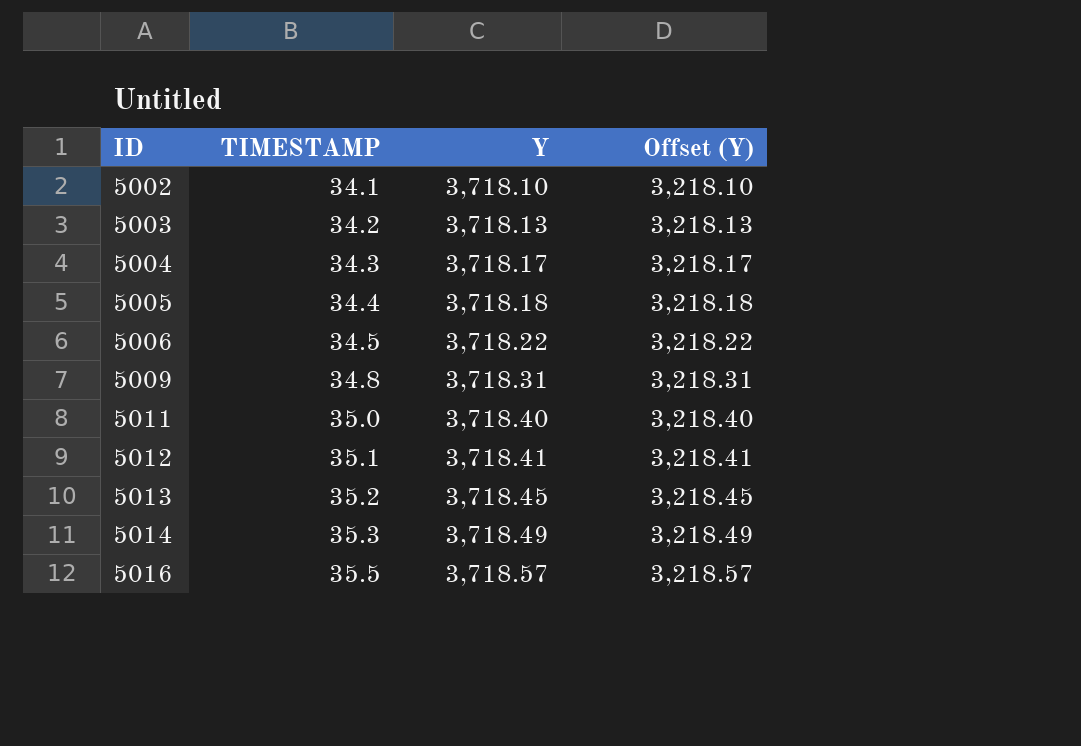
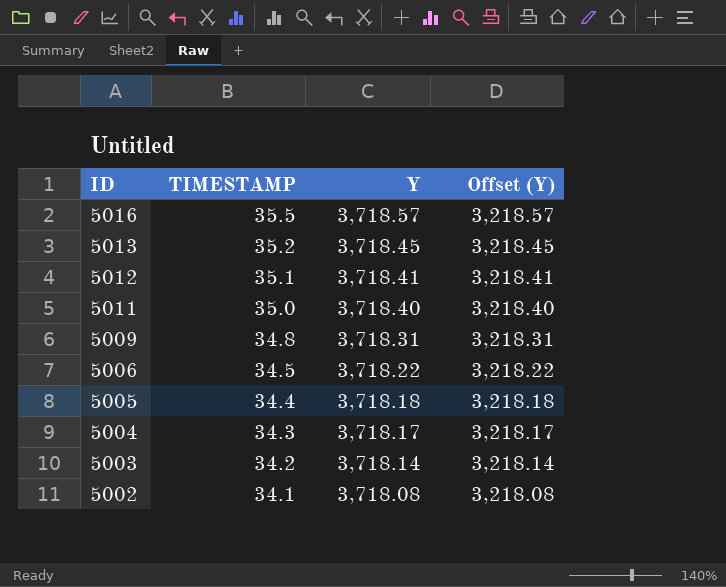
row order: ID ascending -> ID descending
row 5014: 35.3 | 3,718.49 | 3,218.49 -> none
5003 | Y: 3,718.13 -> 3,718.14
5003 | Offset (Y): 3,218.13 -> 3,218.14
5002 | Y: 3,718.10 -> 3,718.08
5002 | Offset (Y): 3,218.10 -> 3,218.08

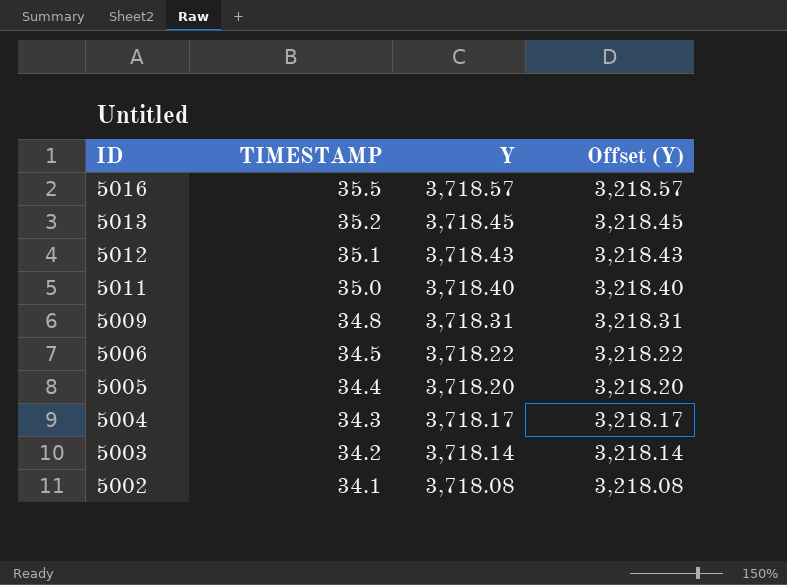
5012 | Y: 3,718.41 -> 3,718.43
5012 | Offset (Y): 3,218.41 -> 3,218.43
5005 | Y: 3,718.18 -> 3,718.20
5005 | Offset (Y): 3,218.18 -> 3,218.20

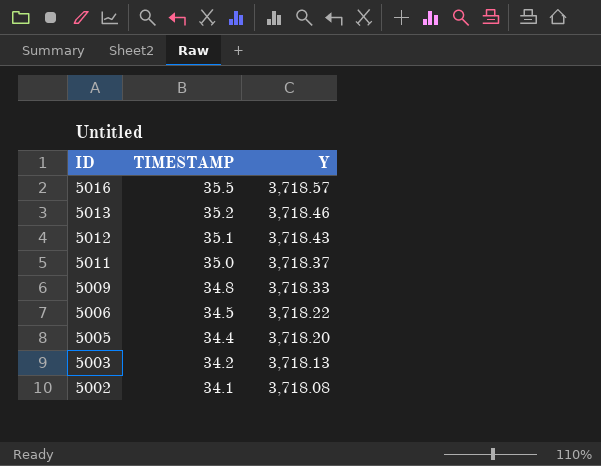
column Offset (Y) | formula: [Y] - 500 -> none
row 5004: 34.3 | 3,718.17 | 3,218.17 -> none
5013 | Y: 3,718.45 -> 3,718.46
5011 | Y: 3,718.40 -> 3,718.37
5009 | Y: 3,718.31 -> 3,718.33
5003 | Y: 3,718.14 -> 3,718.13

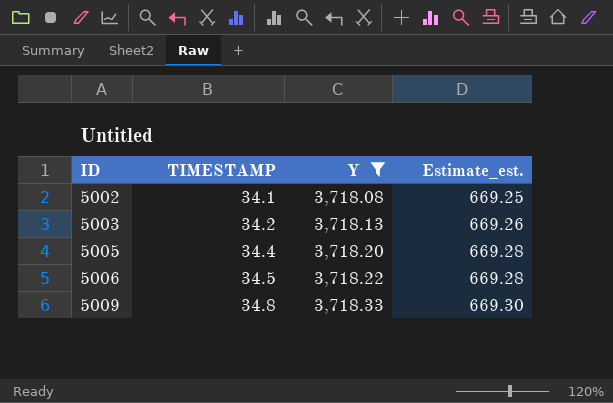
filter: none -> Y <= 3,718.33
row order: ID descending -> ID ascending
column Estimate_est. | formula: none -> [Y] * 0.18

